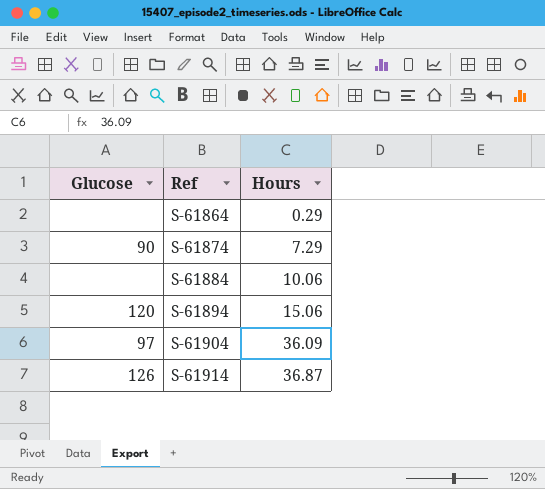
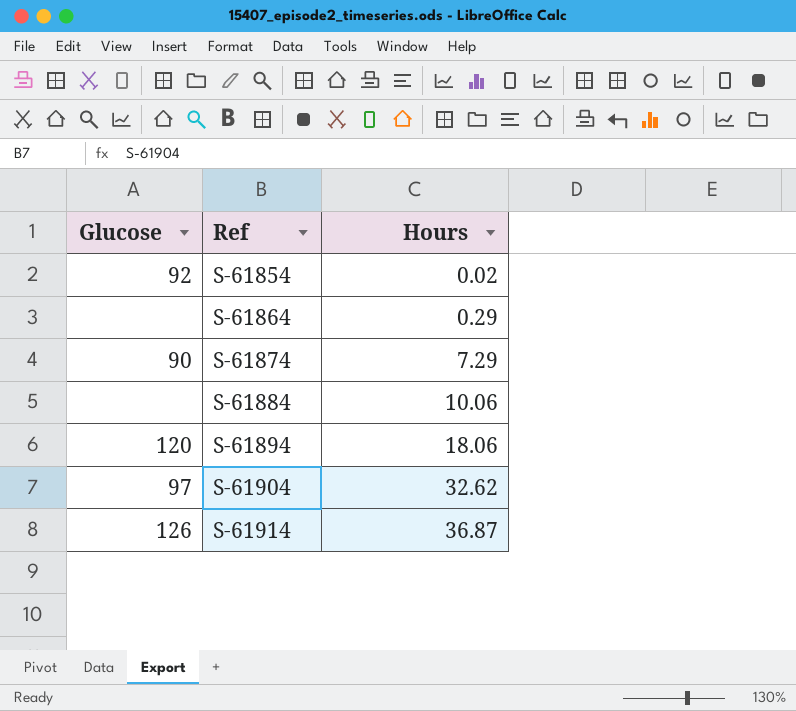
row S-61854: none -> 92 | 0.02
S-61894 | Hours: 15.06 -> 18.06
S-61904 | Hours: 36.09 -> 32.62

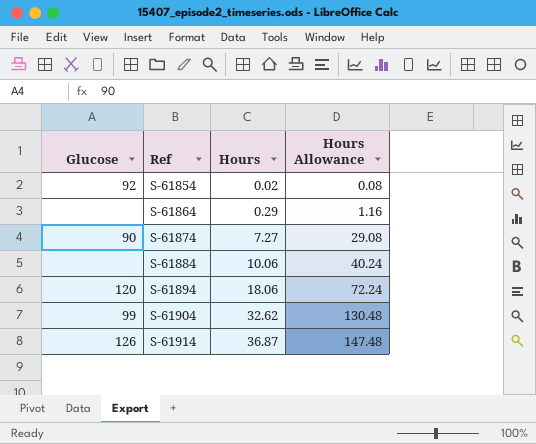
column Hours Allowance | formula: none -> [Hours] * 4
S-61874 | Hours: 7.29 -> 7.27
S-61904 | Glucose: 97 -> 99

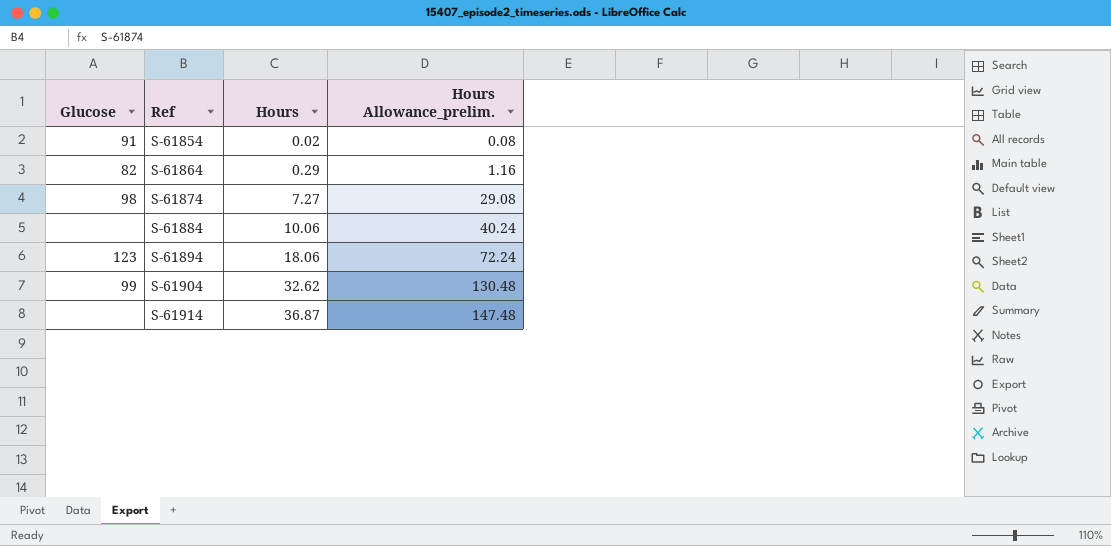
column name: Hours Allowance -> Hours Allowance_prelim.
S-61854 | Glucose: 92 -> 91
S-61864 | Glucose: none -> 82
S-61874 | Glucose: 90 -> 98
S-61894 | Glucose: 120 -> 123
S-61914 | Glucose: 126 -> none

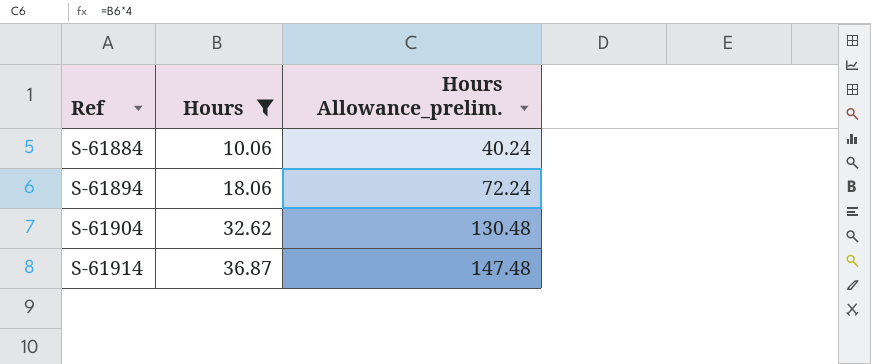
filter: none -> Hours >= 10.06
column Glucose | position: 1 -> none

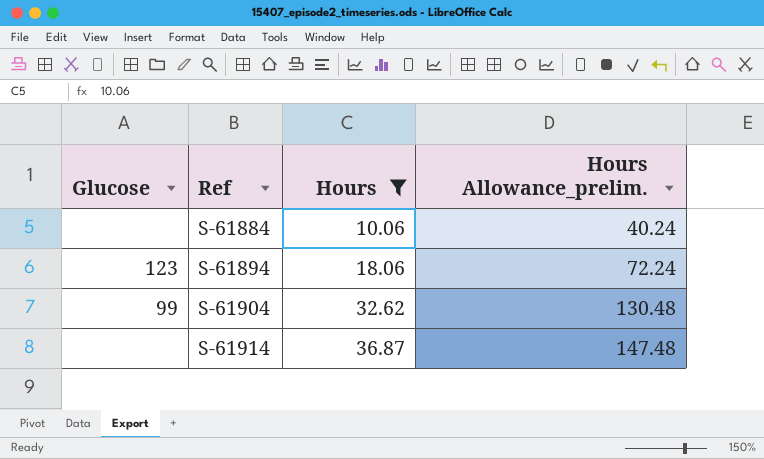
column Glucose | position: none -> 1

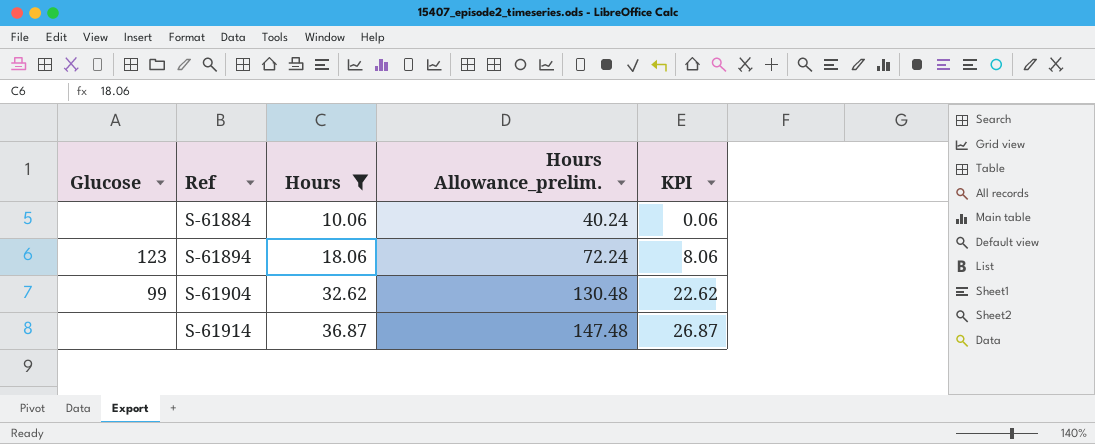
column KPI | formula: none -> [Hours] - 10

